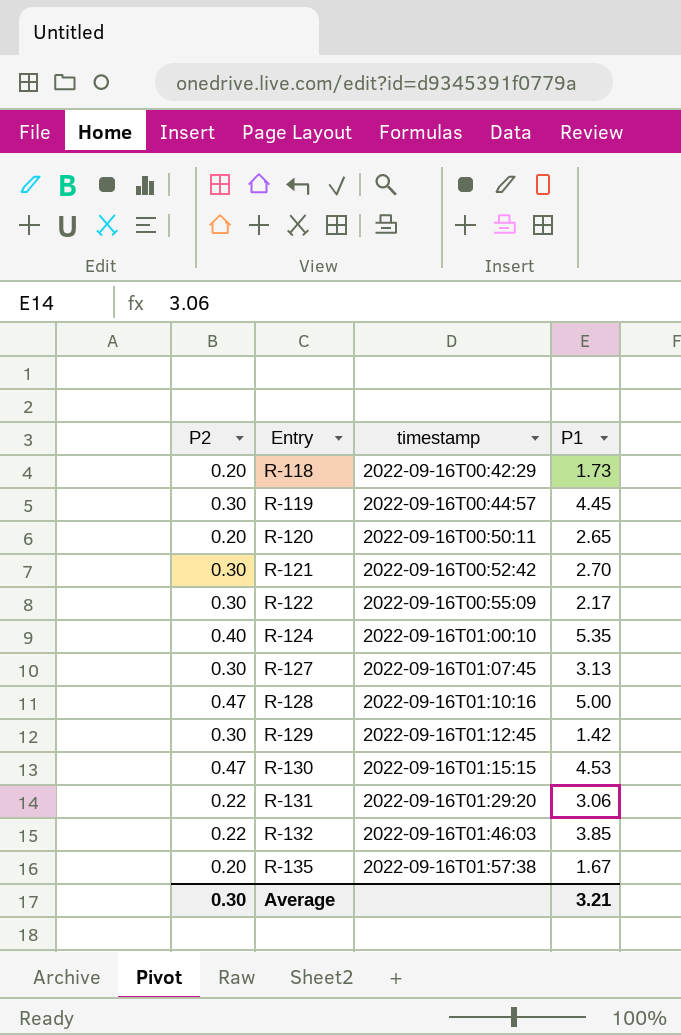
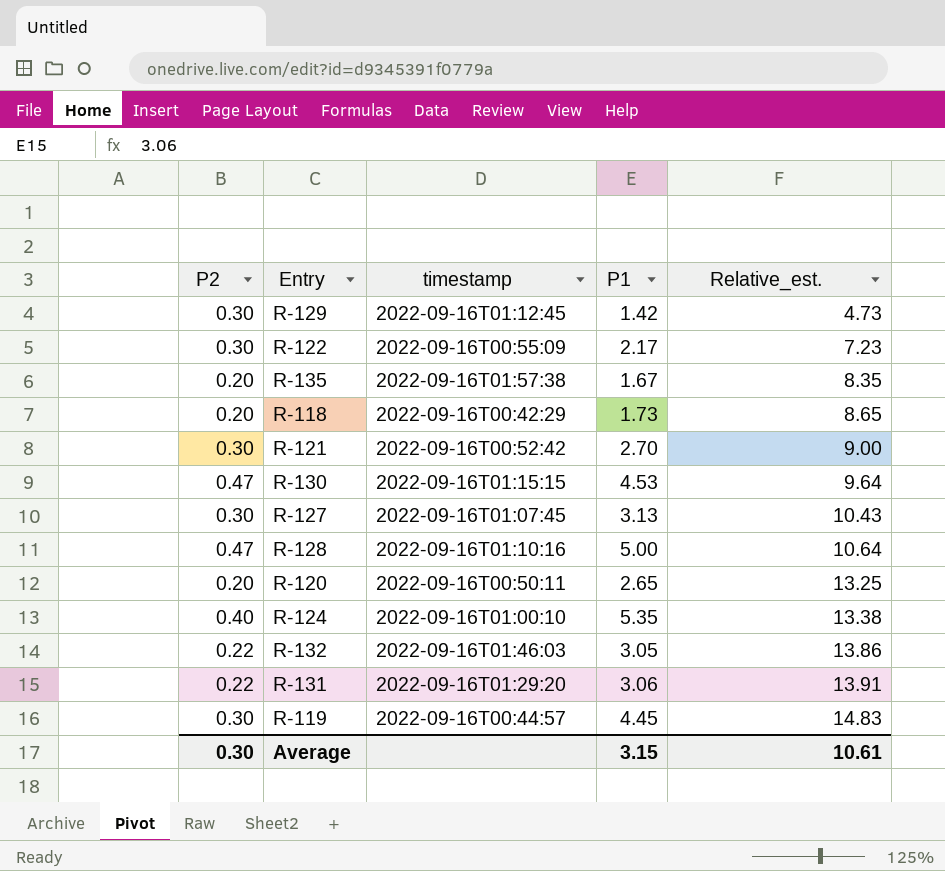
row order: Entry ascending -> Relative_est. ascending
column Relative_est. | formula: none -> [P1] / [P2]
R-132 | P1: 3.85 -> 3.05
Average | P1: 3.21 -> 3.15

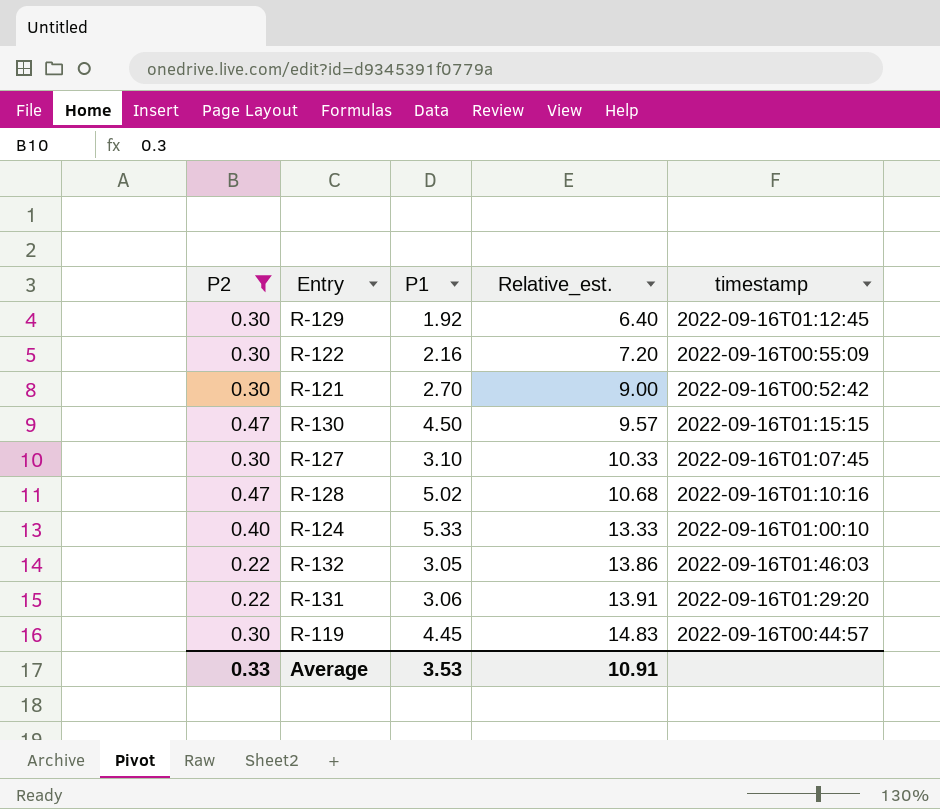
filter: none -> P2 != 0.20
column timestamp | position: 3 -> 5
R-129 | P1: 1.42 -> 1.92
R-129 | Relative_est.: 4.73 -> 6.40
R-122 | P1: 2.17 -> 2.16
R-122 | Relative_est.: 7.23 -> 7.20
R-130 | P1: 4.53 -> 4.50
R-130 | Relative_est.: 9.64 -> 9.57
R-127 | P1: 3.13 -> 3.10
R-127 | Relative_est.: 10.43 -> 10.33
R-128 | P1: 5.00 -> 5.02
R-128 | Relative_est.: 10.64 -> 10.68
R-124 | P1: 5.35 -> 5.33
R-124 | Relative_est.: 13.38 -> 13.33
Average | P2: 0.30 -> 0.33
Average | P1: 3.15 -> 3.53
Average | Relative_est.: 10.61 -> 10.91

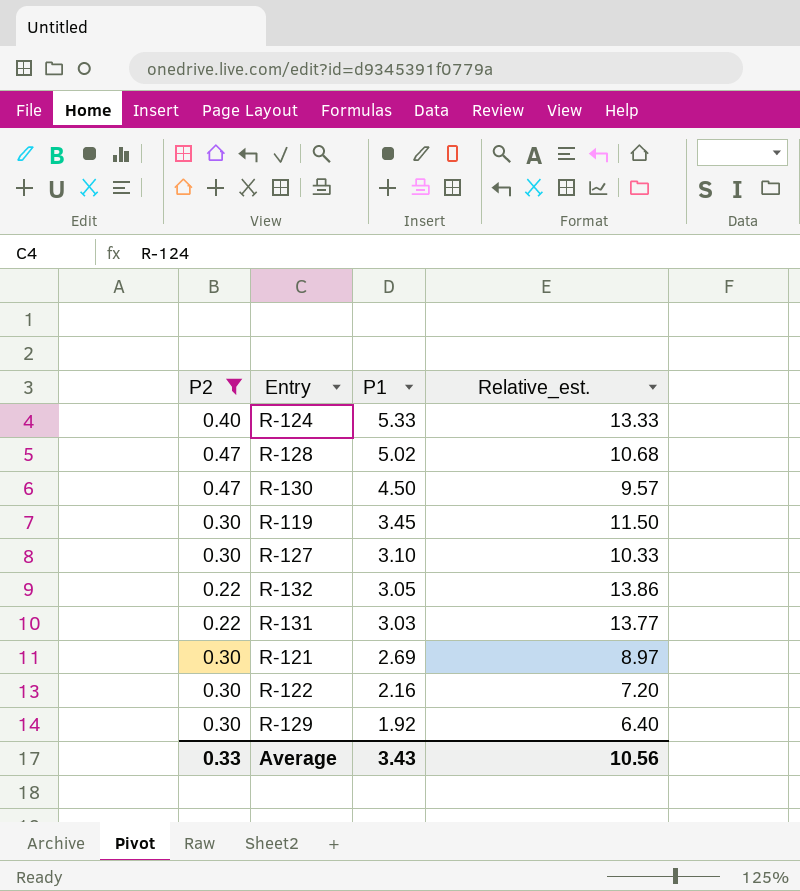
row order: Relative_est. ascending -> P1 descending
column timestamp | position: 5 -> none
R-119 | P1: 4.45 -> 3.45
R-119 | Relative_est.: 14.83 -> 11.50
R-131 | P1: 3.06 -> 3.03
R-131 | Relative_est.: 13.91 -> 13.77
R-121 | P1: 2.70 -> 2.69
R-121 | Relative_est.: 9.00 -> 8.97
Average | P1: 3.53 -> 3.43
Average | Relative_est.: 10.91 -> 10.56

